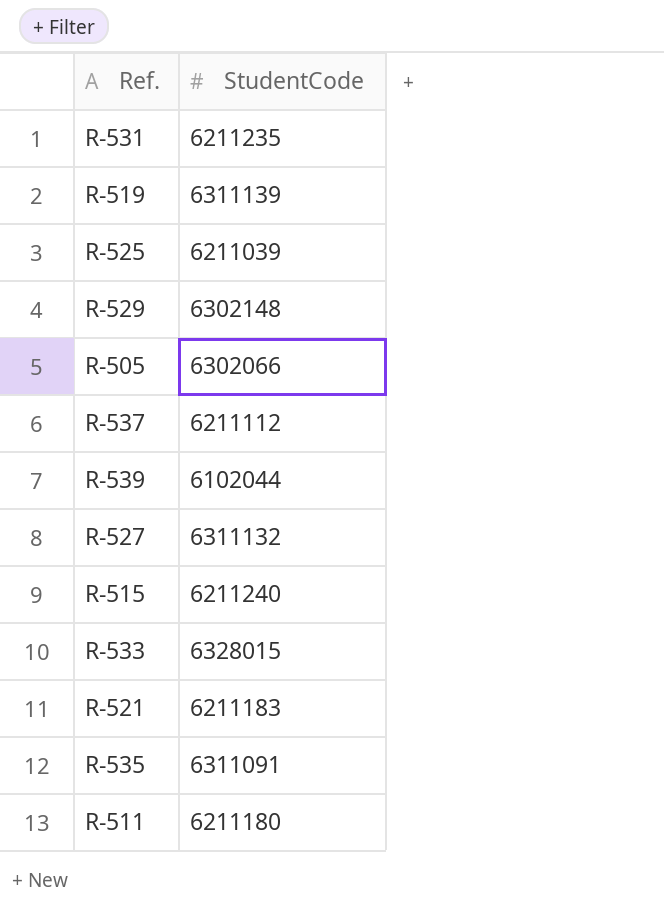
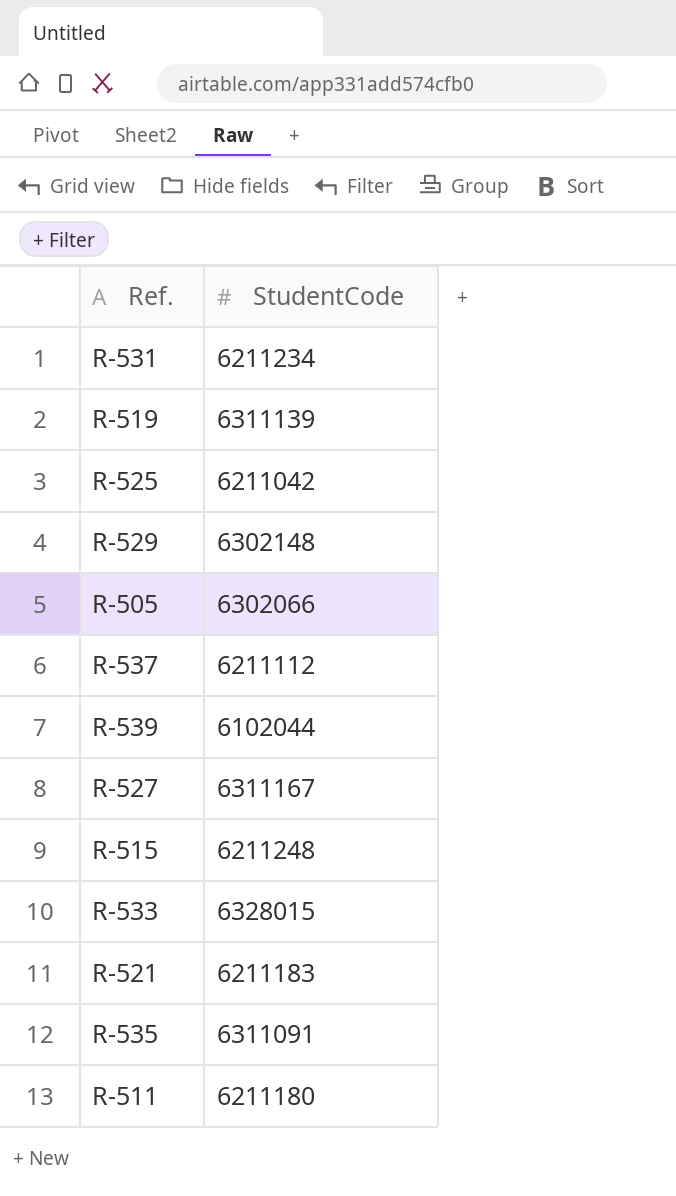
R-531 | StudentCode: 6211235 -> 6211234
R-525 | StudentCode: 6211039 -> 6211042
R-527 | StudentCode: 6311132 -> 6311167
R-515 | StudentCode: 6211240 -> 6211248

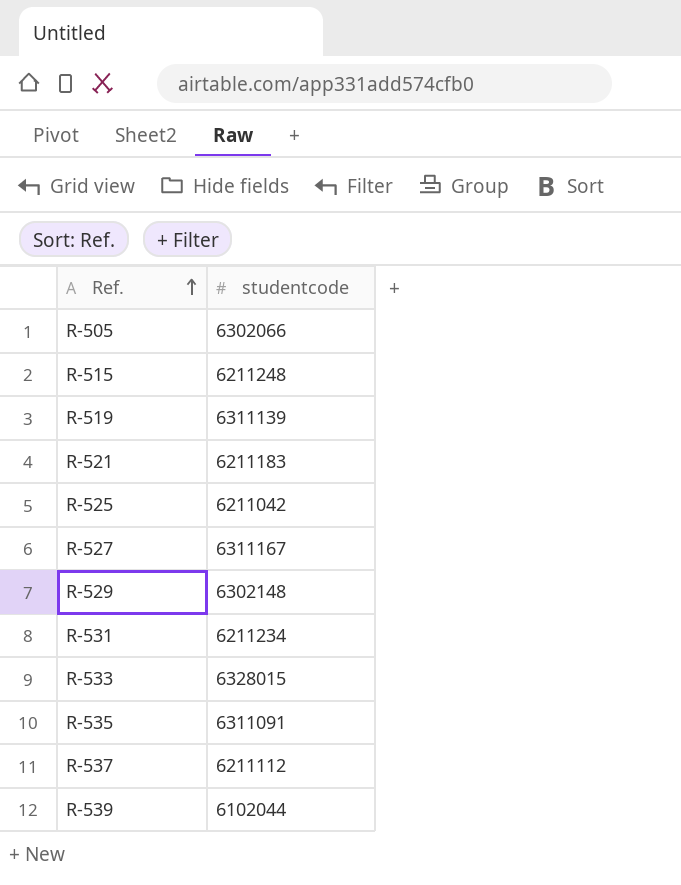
row order: none -> Ref. ascending
column name: StudentCode -> studentcode
row R-511: 6211180 -> none

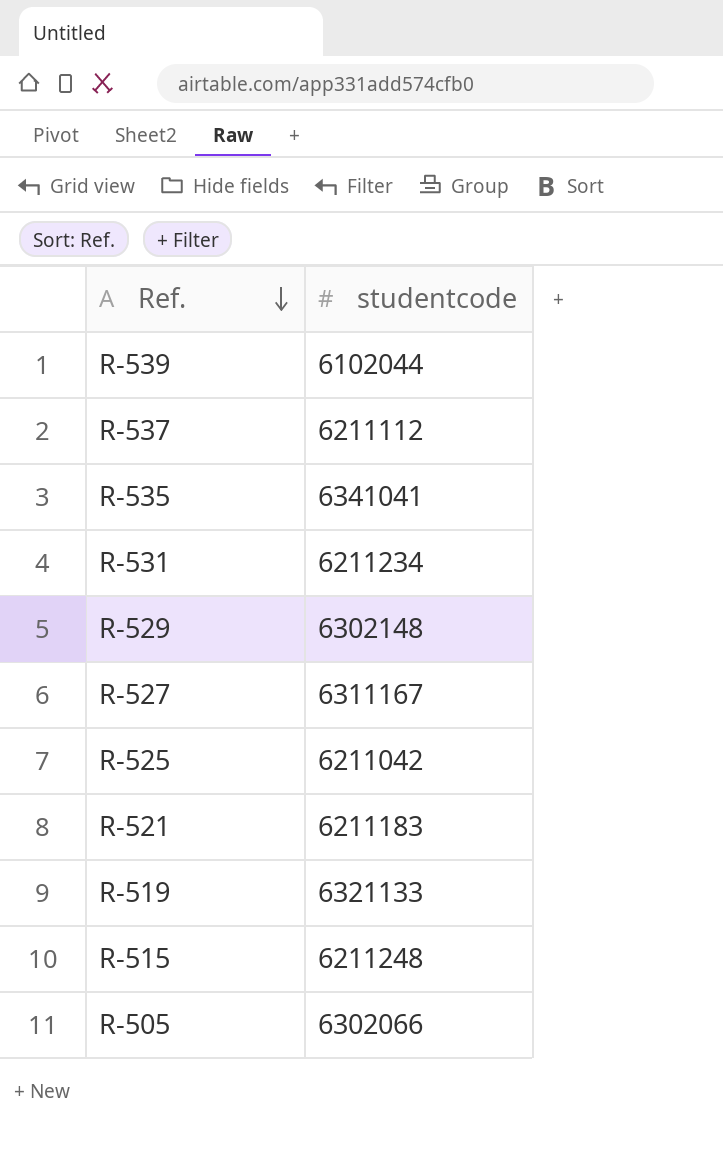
row order: Ref. ascending -> Ref. descending
row R-533: 6328015 -> none
R-535 | studentcode: 6311091 -> 6341041
R-519 | studentcode: 6311139 -> 6321133

